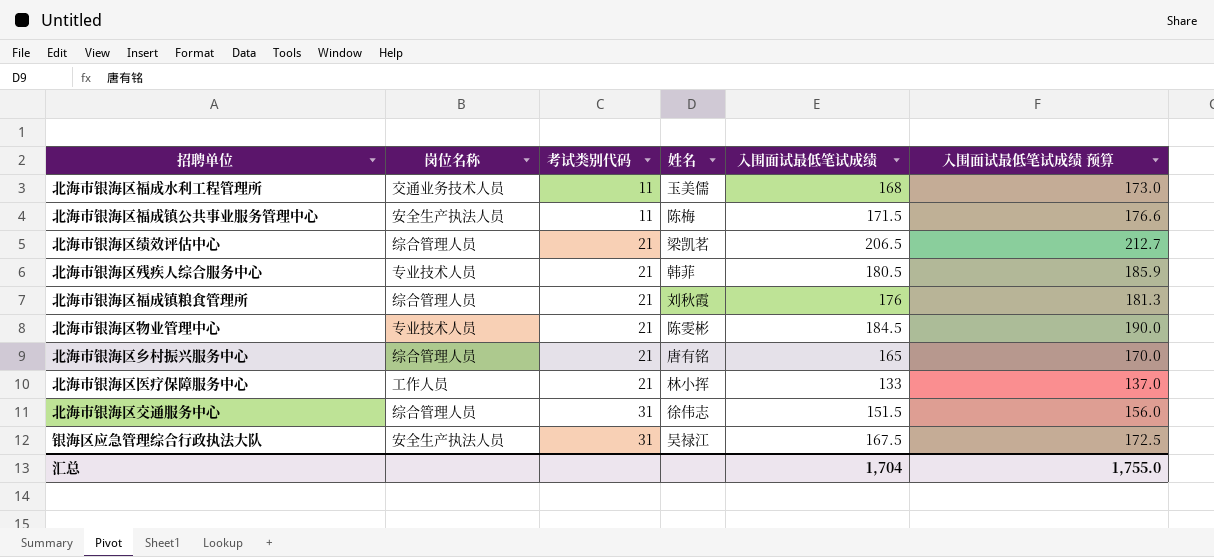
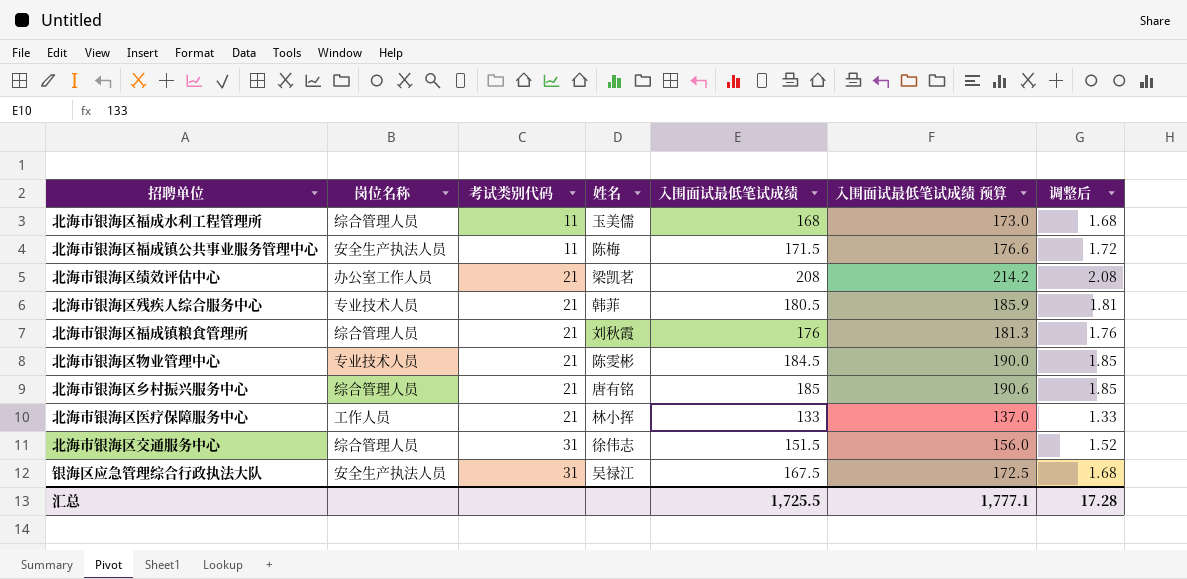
column 调整后 | formula: none -> [入围面试最低笔试成绩] * 0.01
北海市银海区福成水利工程管理所 | 岗位名称: 交通业务技术人员 -> 综合管理人员
北海市银海区绩效评估中心 | 岗位名称: 综合管理人员 -> 办公室工作人员
北海市银海区绩效评估中心 | 入围面试最低笔试成绩: 206.5 -> 208
北海市银海区绩效评估中心 | 入围面试最低笔试成绩 预算: 212.7 -> 214.2
北海市银海区乡村振兴服务中心 | 入围面试最低笔试成绩: 165 -> 185
北海市银海区乡村振兴服务中心 | 入围面试最低笔试成绩 预算: 170.0 -> 190.6
汇总 | 入围面试最低笔试成绩: 1,704 -> 1,725.5
汇总 | 入围面试最低笔试成绩 预算: 1,755.0 -> 1,777.1

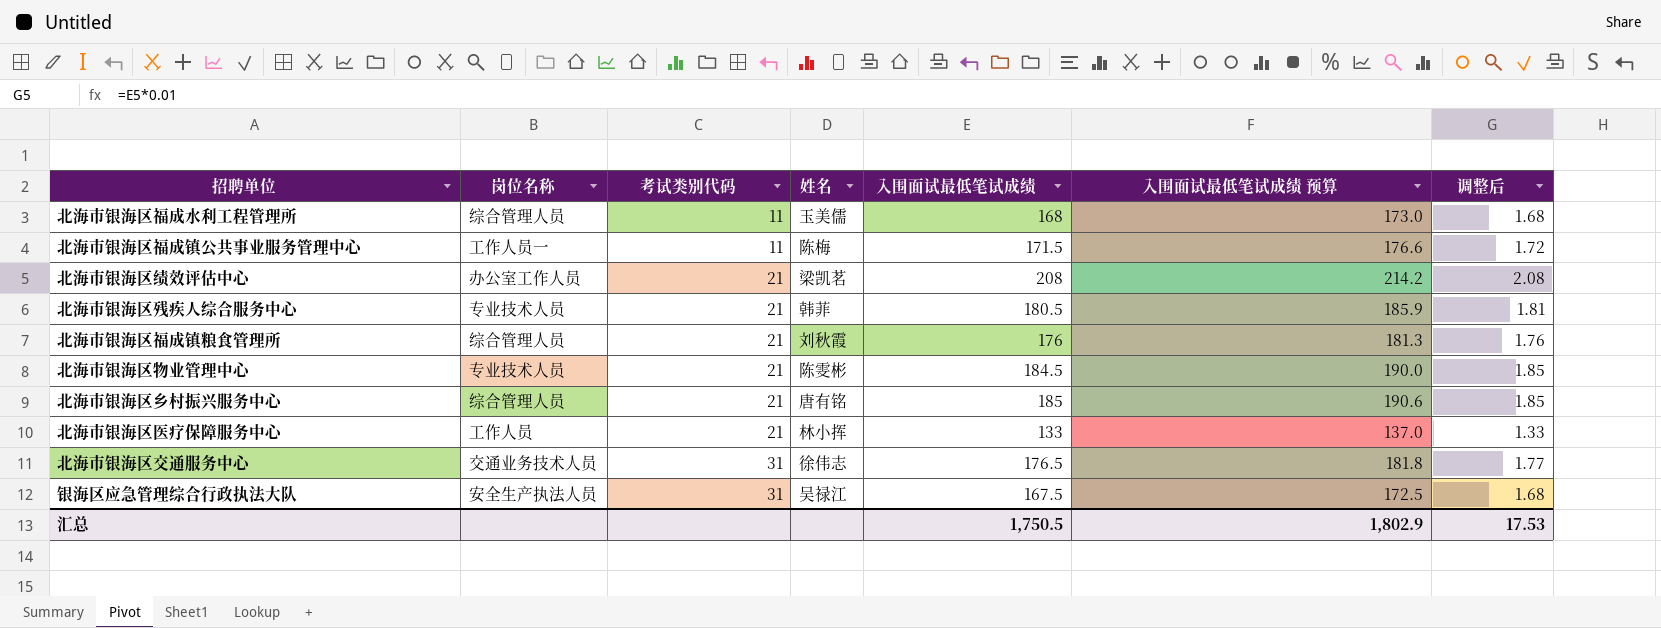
北海市银海区福成镇公共事业服务管理中心 | 岗位名称: 安全生产执法人员 -> 工作人员一
北海市银海区交通服务中心 | 岗位名称: 综合管理人员 -> 交通业务技术人员
北海市银海区交通服务中心 | 入围面试最低笔试成绩: 151.5 -> 176.5
北海市银海区交通服务中心 | 入围面试最低笔试成绩 预算: 156.0 -> 181.8
北海市银海区交通服务中心 | 调整后: 1.52 -> 1.77
汇总 | 入围面试最低笔试成绩: 1,725.5 -> 1,750.5
汇总 | 入围面试最低笔试成绩 预算: 1,777.1 -> 1,802.9
汇总 | 调整后: 17.28 -> 17.53

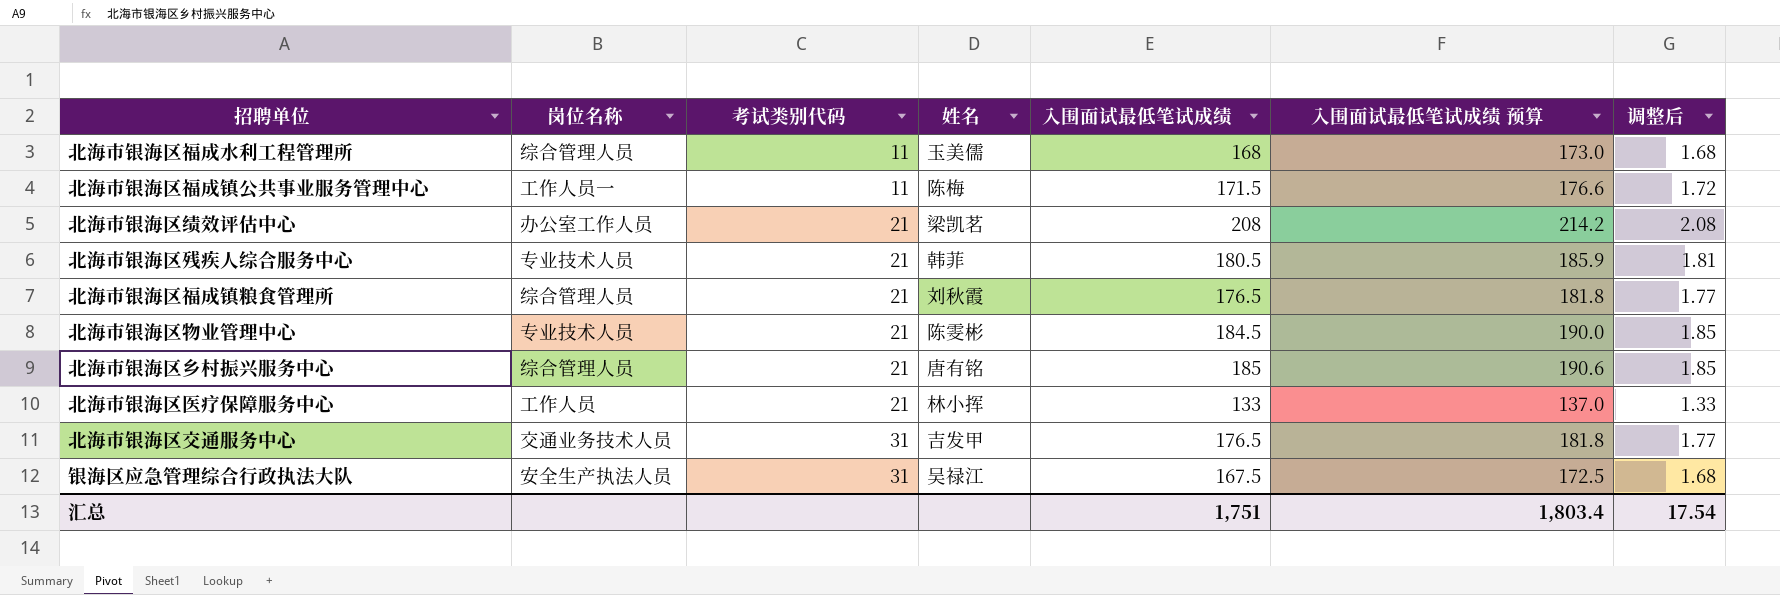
北海市银海区福成镇粮食管理所 | 入围面试最低笔试成绩: 176 -> 176.5
北海市银海区福成镇粮食管理所 | 入围面试最低笔试成绩 预算: 181.3 -> 181.8
北海市银海区福成镇粮食管理所 | 调整后: 1.76 -> 1.77
北海市银海区交通服务中心 | 姓名: 徐伟志 -> 吉发甲
汇总 | 入围面试最低笔试成绩: 1,750.5 -> 1,751
汇总 | 入围面试最低笔试成绩 预算: 1,802.9 -> 1,803.4
汇总 | 调整后: 17.53 -> 17.54

